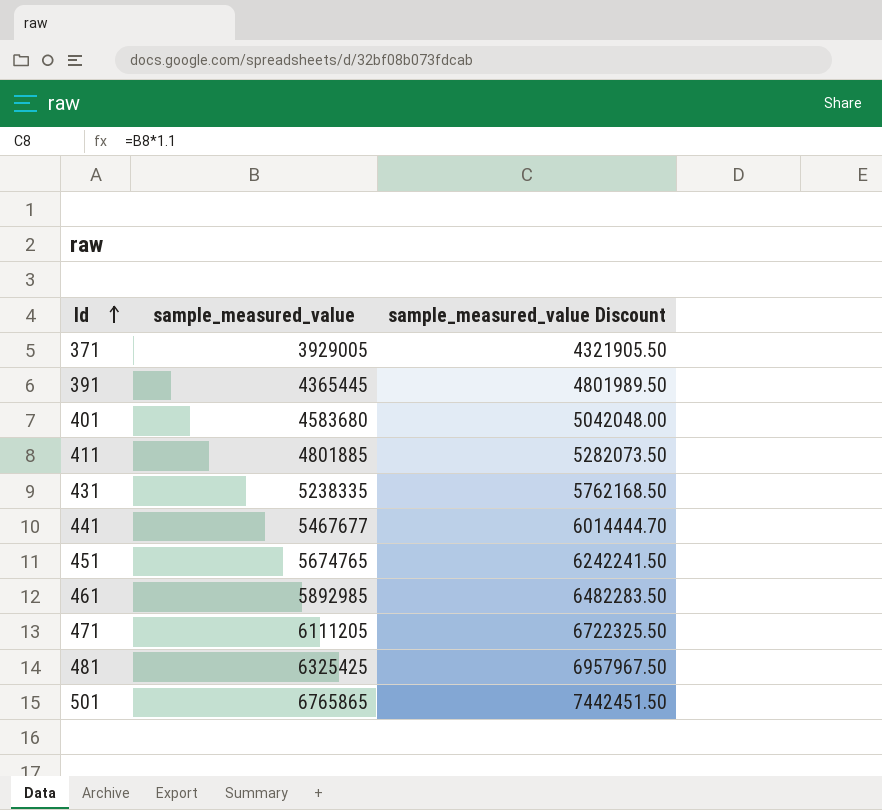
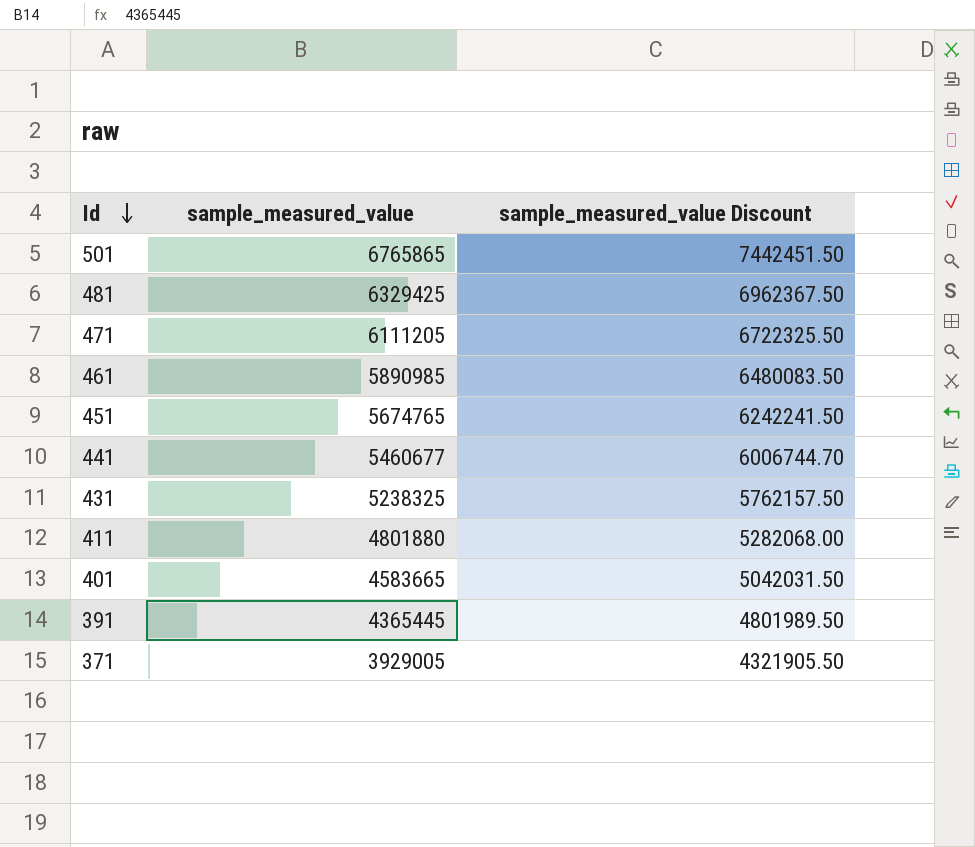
row order: Id ascending -> Id descending
481 | sample_measured_value: 6325425 -> 6329425
481 | sample_measured_value Discount: 6957967.50 -> 6962367.50
461 | sample_measured_value: 5892985 -> 5890985
461 | sample_measured_value Discount: 6482283.50 -> 6480083.50
441 | sample_measured_value: 5467677 -> 5460677
441 | sample_measured_value Discount: 6014444.70 -> 6006744.70
431 | sample_measured_value: 5238335 -> 5238325
431 | sample_measured_value Discount: 5762168.50 -> 5762157.50
411 | sample_measured_value: 4801885 -> 4801880
411 | sample_measured_value Discount: 5282073.50 -> 5282068.00
401 | sample_measured_value: 4583680 -> 4583665
401 | sample_measured_value Discount: 5042048.00 -> 5042031.50

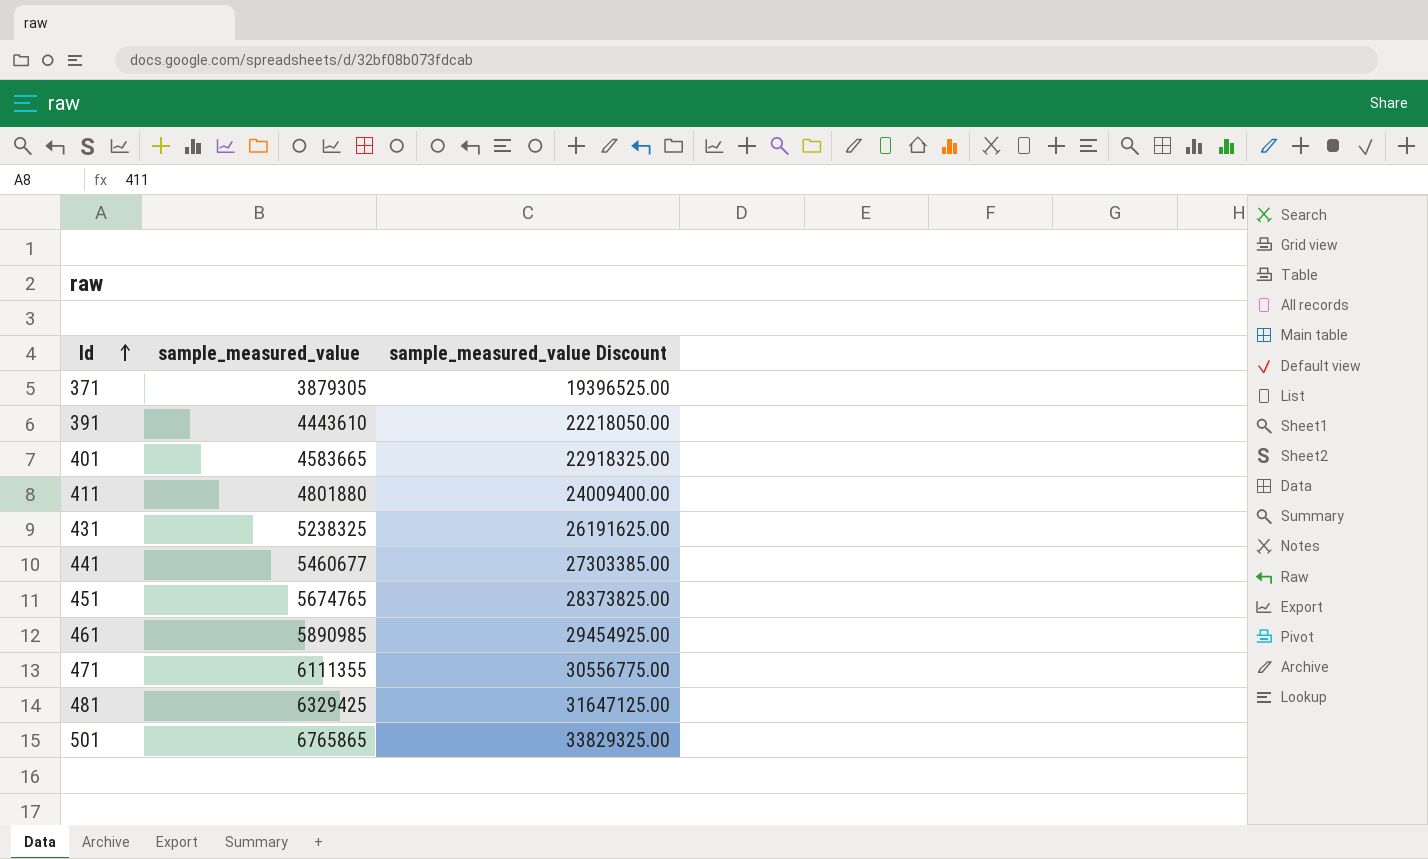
row order: Id descending -> Id ascending
column sample_measured_value Discount | formula: [sample_measured_value] * 1.1 -> [sample_measured_value] * 5
371 | sample_measured_value: 3929005 -> 3879305
391 | sample_measured_value: 4365445 -> 4443610
471 | sample_measured_value: 6111205 -> 6111355

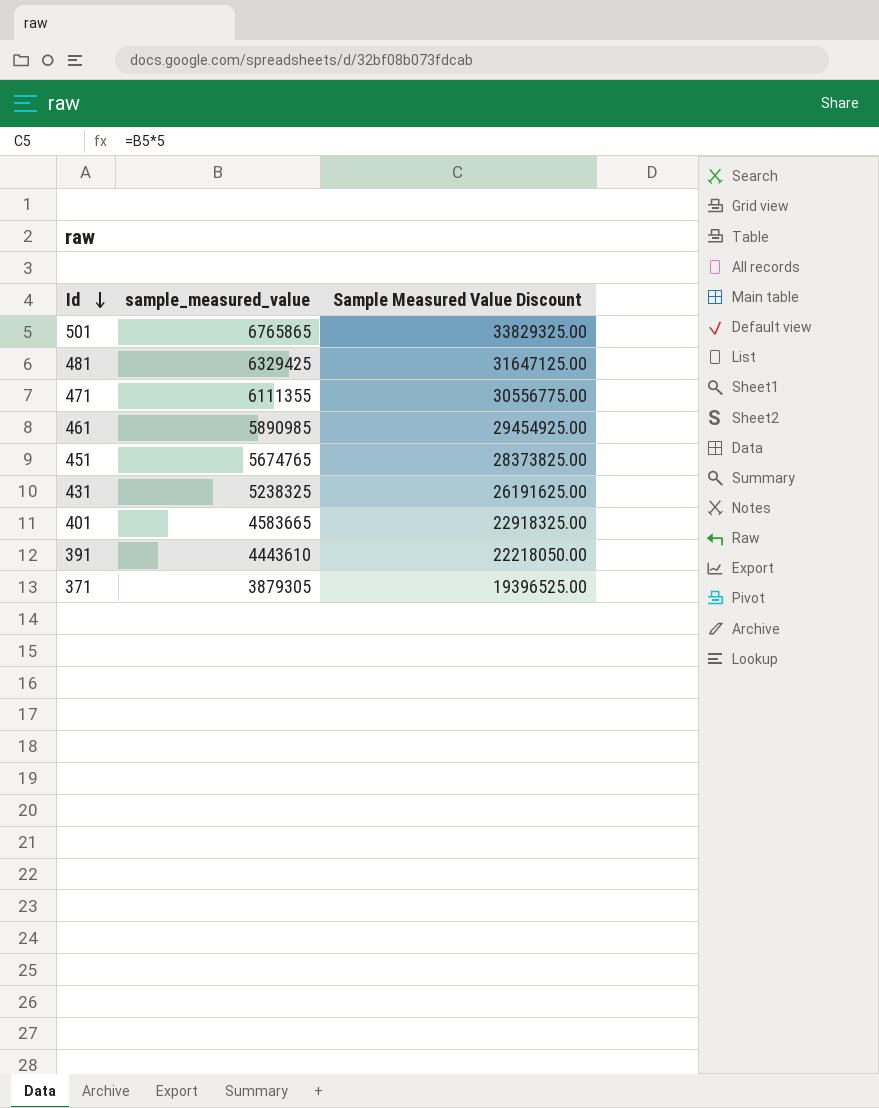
row order: Id ascending -> Id descending
column name: sample_measured_value Discount -> Sample Measured Value Discount
row 411: 4801880 | 24009400.00 -> none
row 441: 5460677 | 27303385.00 -> none

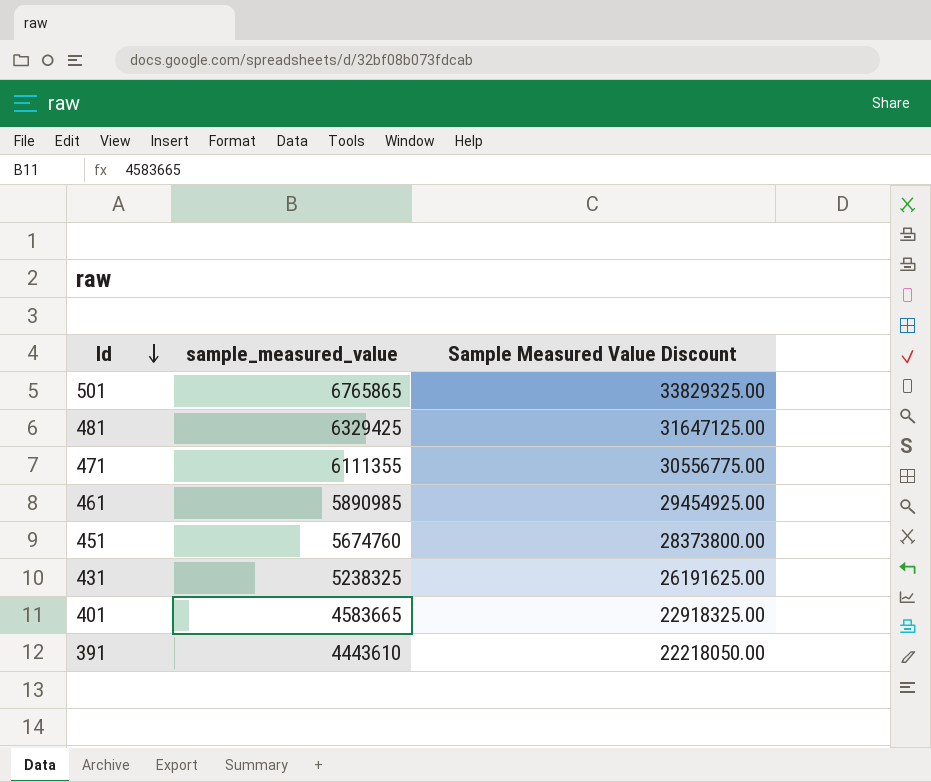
row 371: 3879305 | 19396525.00 -> none
451 | sample_measured_value: 5674765 -> 5674760
451 | Sample Measured Value Discount: 28373825.00 -> 28373800.00

